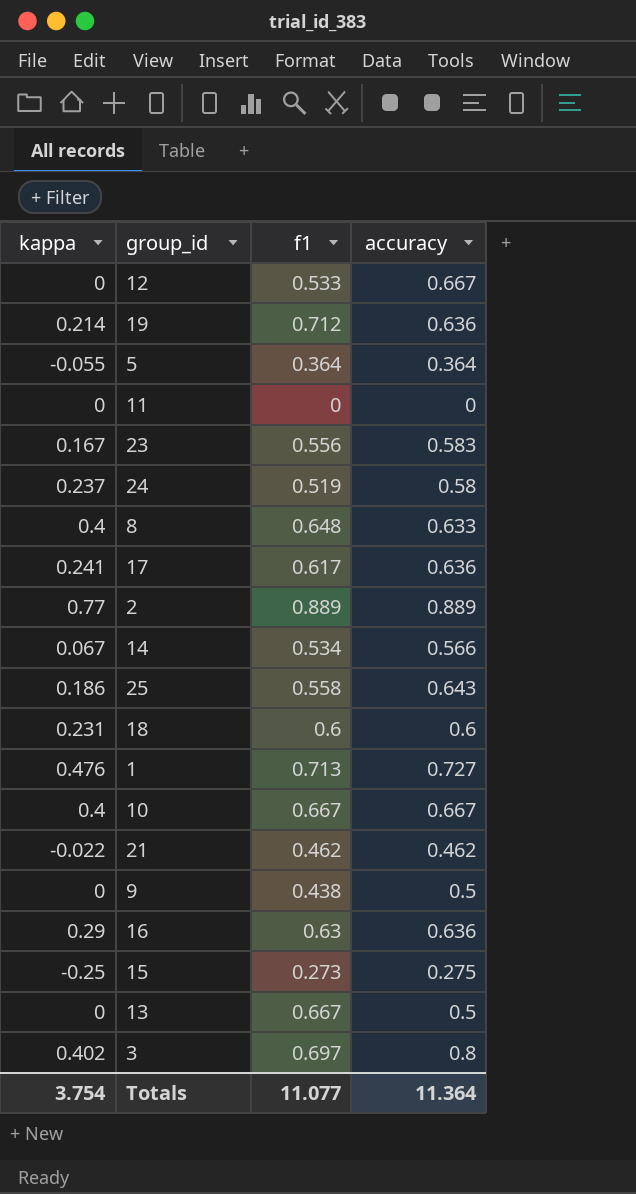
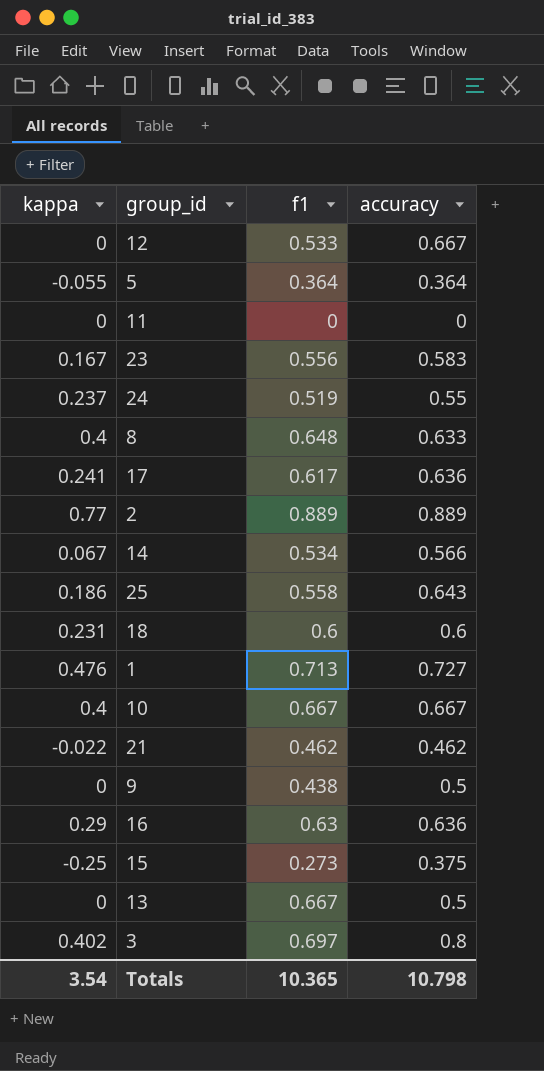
row 19: 0.214 | 0.712 | 0.636 -> none
24 | accuracy: 0.58 -> 0.55
15 | accuracy: 0.275 -> 0.375
Totals | kappa: 3.754 -> 3.54
Totals | f1: 11.077 -> 10.365
Totals | accuracy: 11.364 -> 10.798

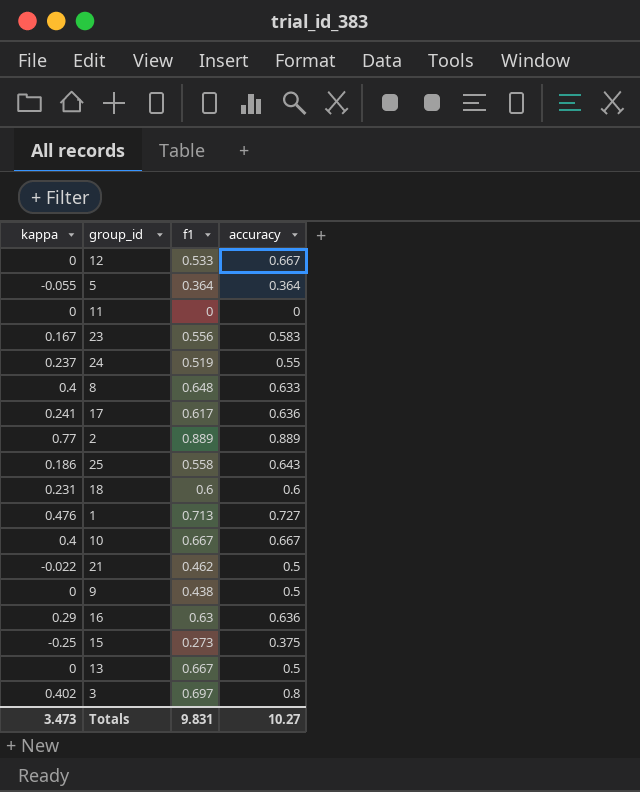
row 14: 0.067 | 0.534 | 0.566 -> none
21 | accuracy: 0.462 -> 0.5
Totals | kappa: 3.54 -> 3.473
Totals | f1: 10.365 -> 9.831
Totals | accuracy: 10.798 -> 10.27

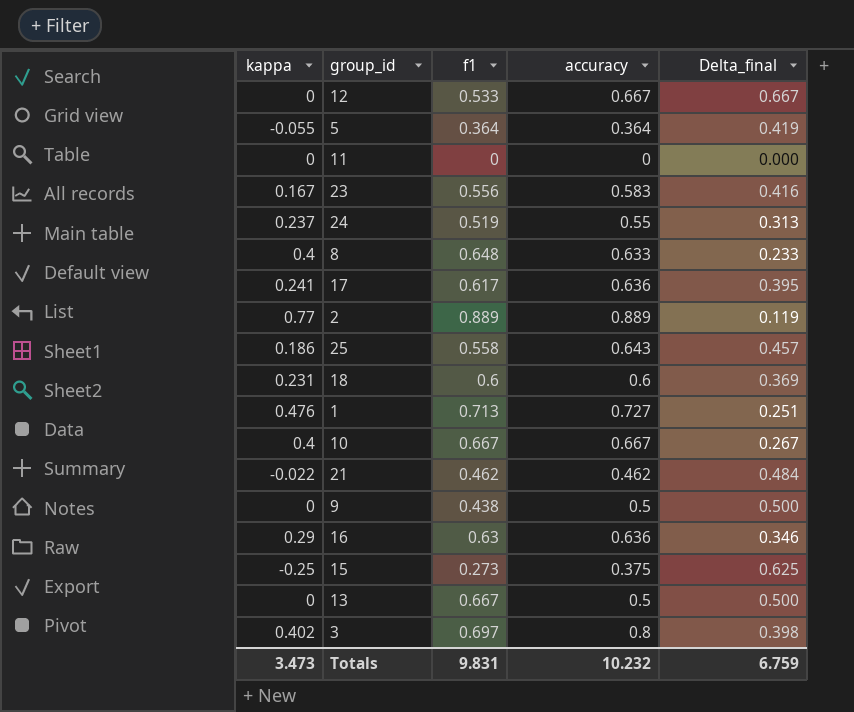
column Delta_final | formula: none -> [accuracy] - [kappa]
21 | accuracy: 0.5 -> 0.462
Totals | accuracy: 10.27 -> 10.232

